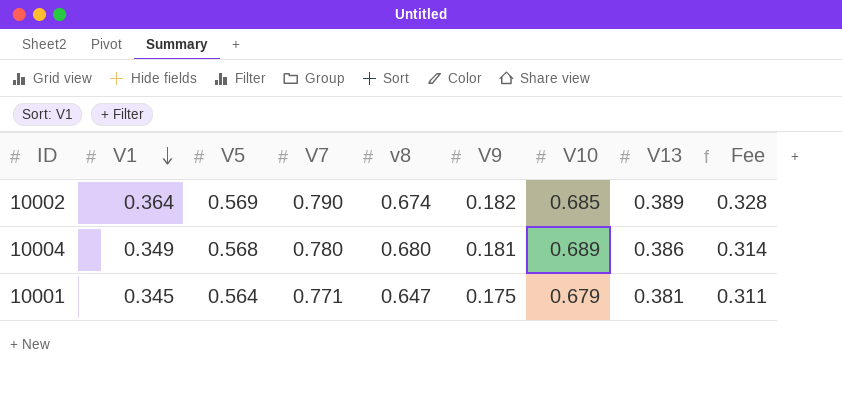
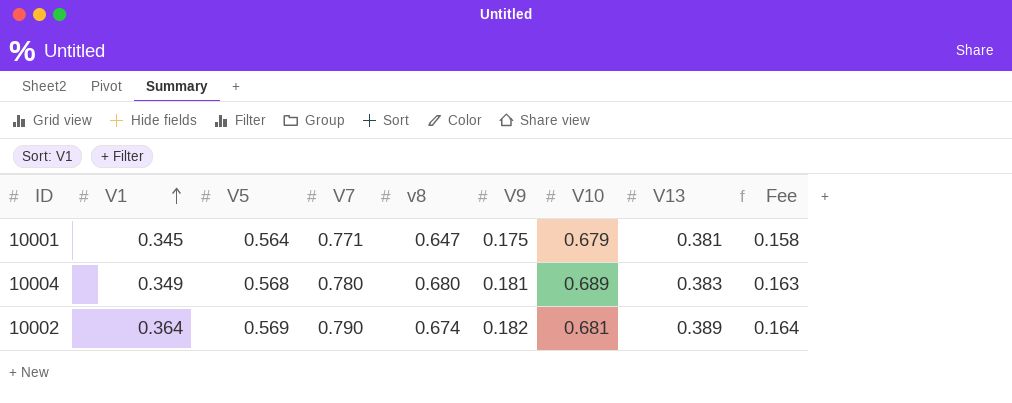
row order: V1 descending -> V1 ascending
column Fee | formula: [V1] * 0.9 -> [V9] * 0.9
10004 | V13: 0.386 -> 0.383
10002 | V10: 0.685 -> 0.681

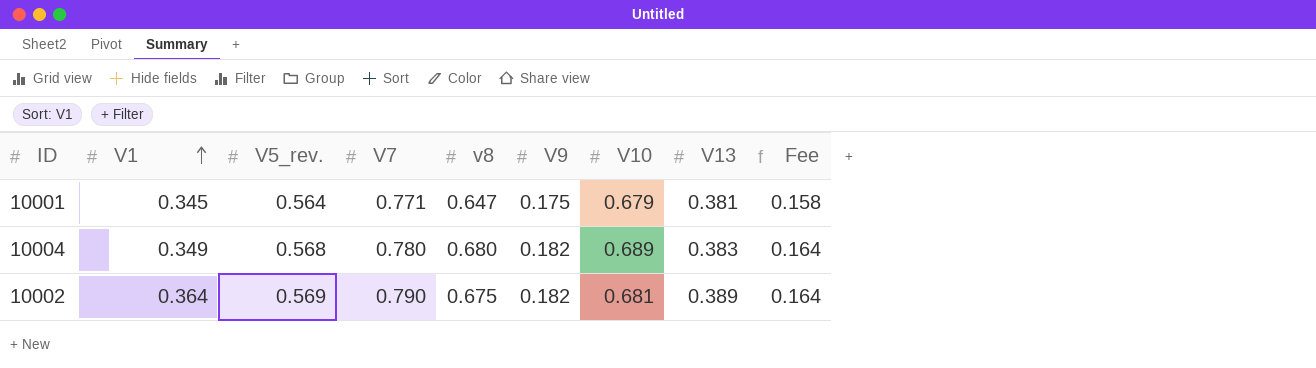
column name: V5 -> V5_rev.
10004 | V9: 0.181 -> 0.182
10004 | Fee: 0.163 -> 0.164
10002 | v8: 0.674 -> 0.675

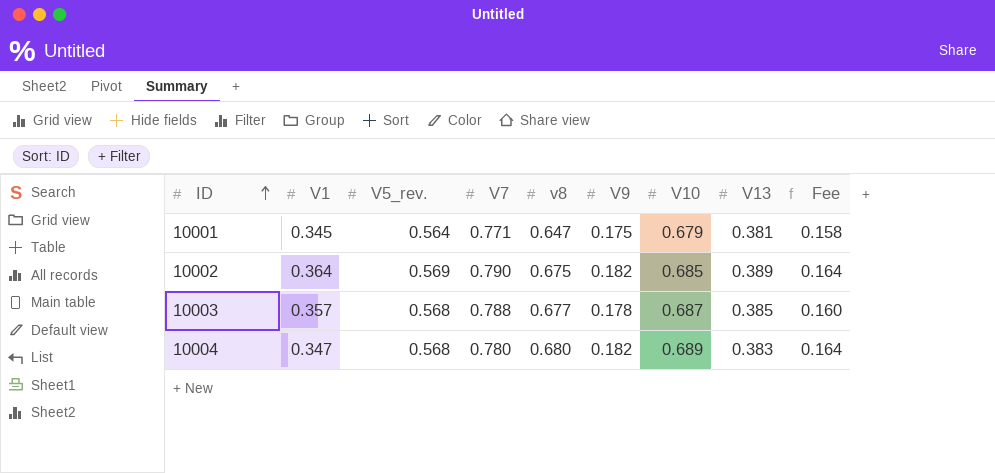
row order: V1 ascending -> ID ascending
10002 | V10: 0.681 -> 0.685
row 10003: none -> 0.357 | 0.568 | 0.788 | 0.677 | 0.178 | 0.687 | 0.385 | 0.160
10004 | V1: 0.349 -> 0.347

